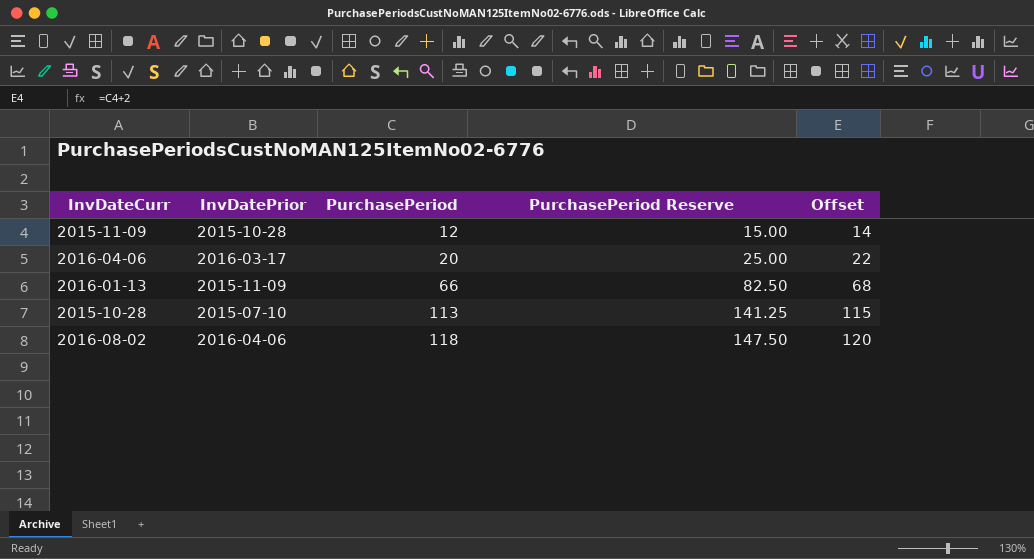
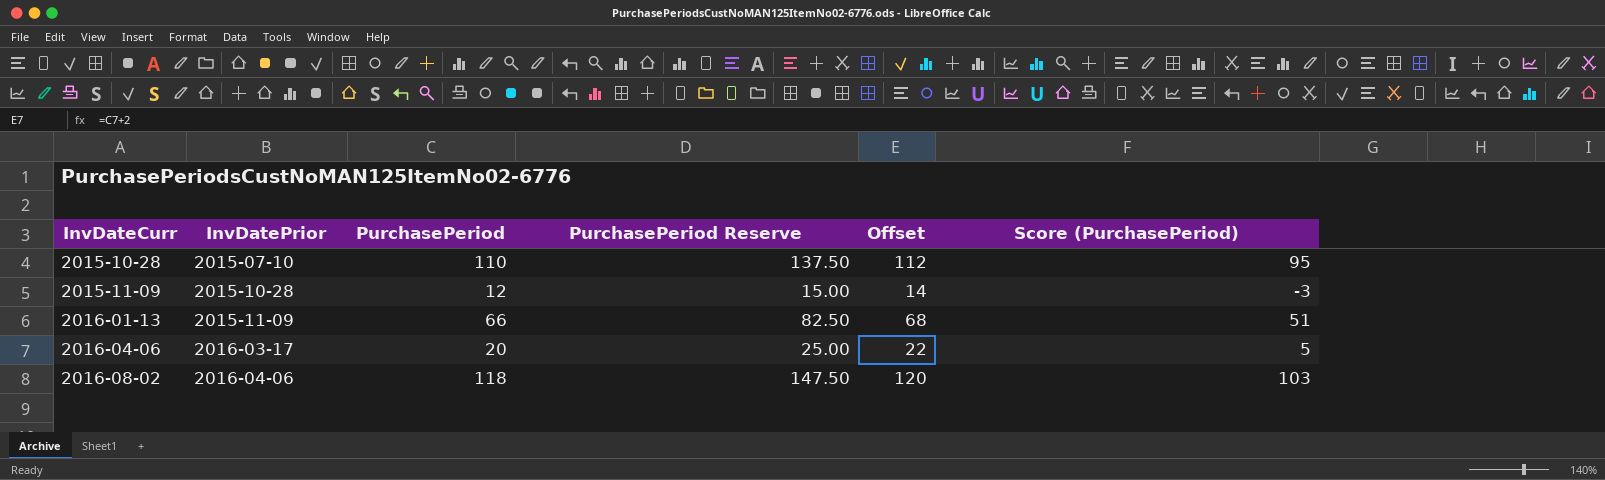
row order: PurchasePeriod ascending -> InvDateCurr ascending
column Score (PurchasePeriod) | formula: none -> [PurchasePeriod] - 15
2015-10-28 | PurchasePeriod: 113 -> 110
2015-10-28 | PurchasePeriod Reserve: 141.25 -> 137.50
2015-10-28 | Offset: 115 -> 112

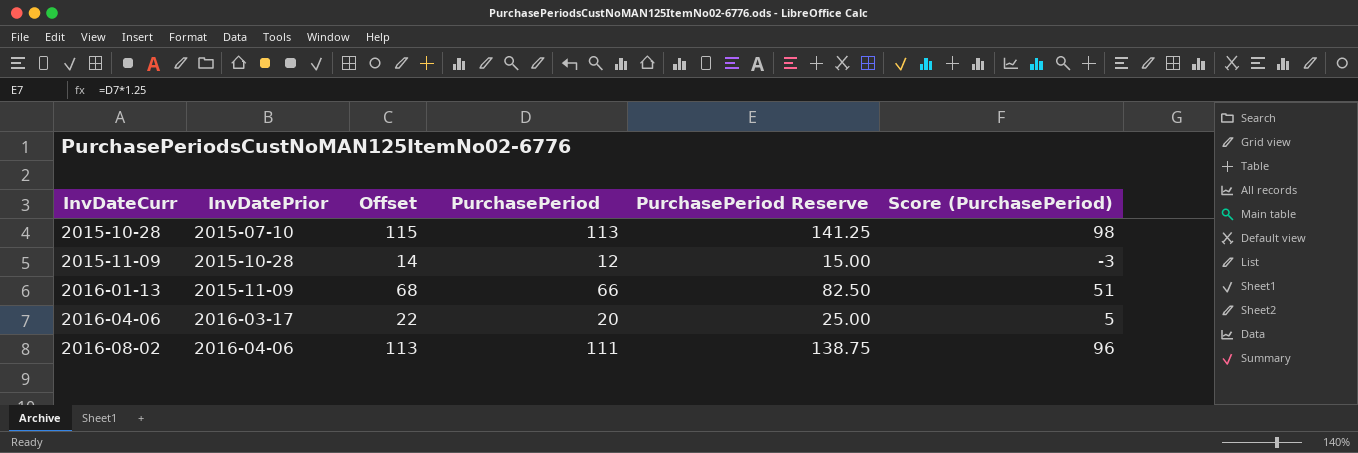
column Offset | position: 5 -> 3
2015-10-28 | Offset: 112 -> 115
2015-10-28 | PurchasePeriod: 110 -> 113
2015-10-28 | PurchasePeriod Reserve: 137.50 -> 141.25
2015-10-28 | Score (PurchasePeriod): 95 -> 98
2016-08-02 | Offset: 120 -> 113
2016-08-02 | PurchasePeriod: 118 -> 111
2016-08-02 | PurchasePeriod Reserve: 147.50 -> 138.75
2016-08-02 | Score (PurchasePeriod): 103 -> 96

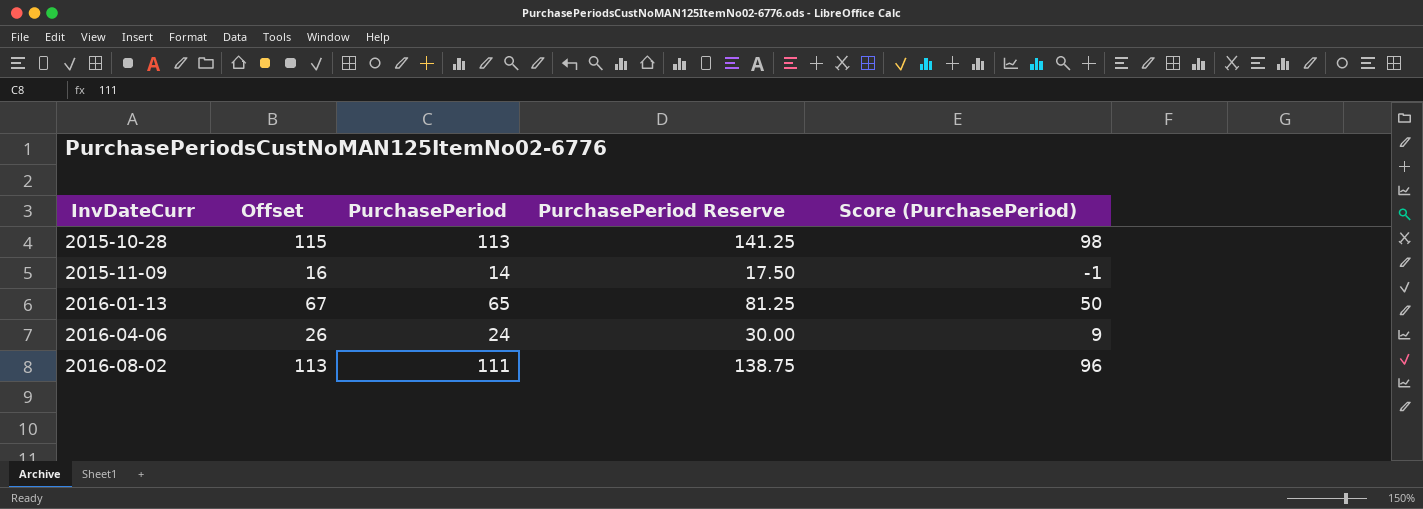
column InvDatePrior | position: 2 -> none
2015-11-09 | Offset: 14 -> 16
2015-11-09 | PurchasePeriod: 12 -> 14
2015-11-09 | PurchasePeriod Reserve: 15.00 -> 17.50
2015-11-09 | Score (PurchasePeriod): -3 -> -1
2016-01-13 | Offset: 68 -> 67
2016-01-13 | PurchasePeriod: 66 -> 65
2016-01-13 | PurchasePeriod Reserve: 82.50 -> 81.25
2016-01-13 | Score (PurchasePeriod): 51 -> 50
2016-04-06 | Offset: 22 -> 26
2016-04-06 | PurchasePeriod: 20 -> 24
2016-04-06 | PurchasePeriod Reserve: 25.00 -> 30.00
2016-04-06 | Score (PurchasePeriod): 5 -> 9

